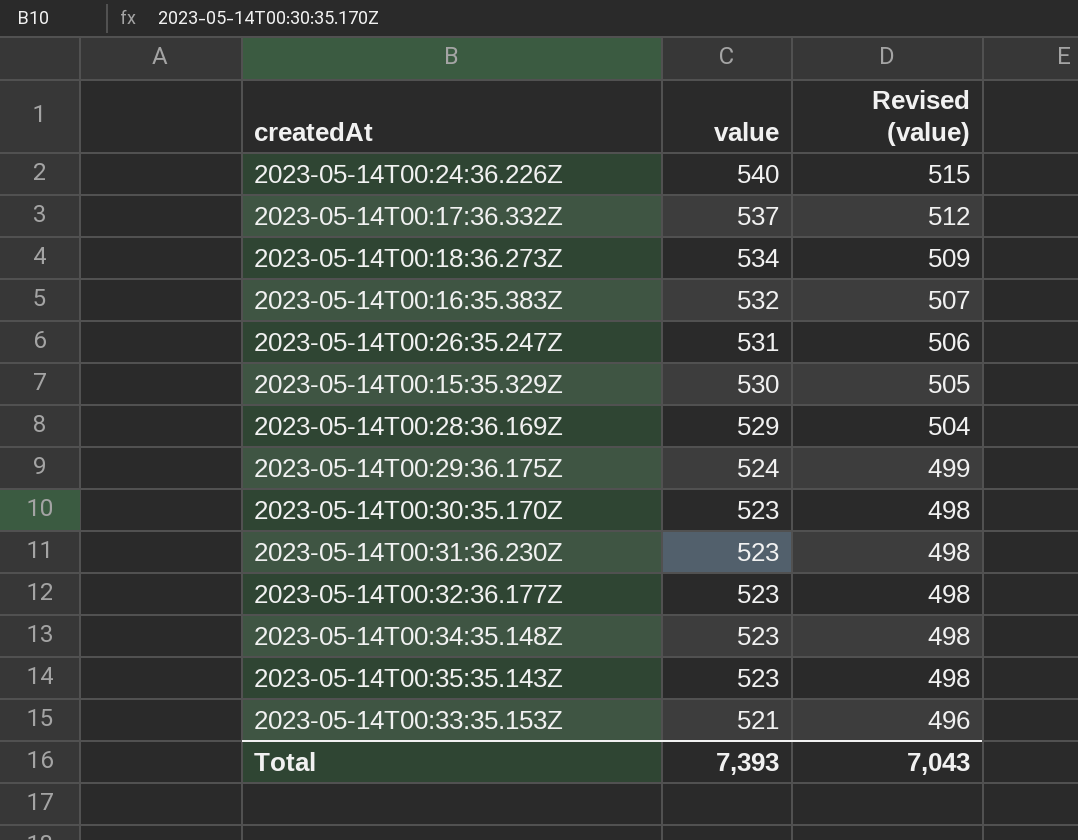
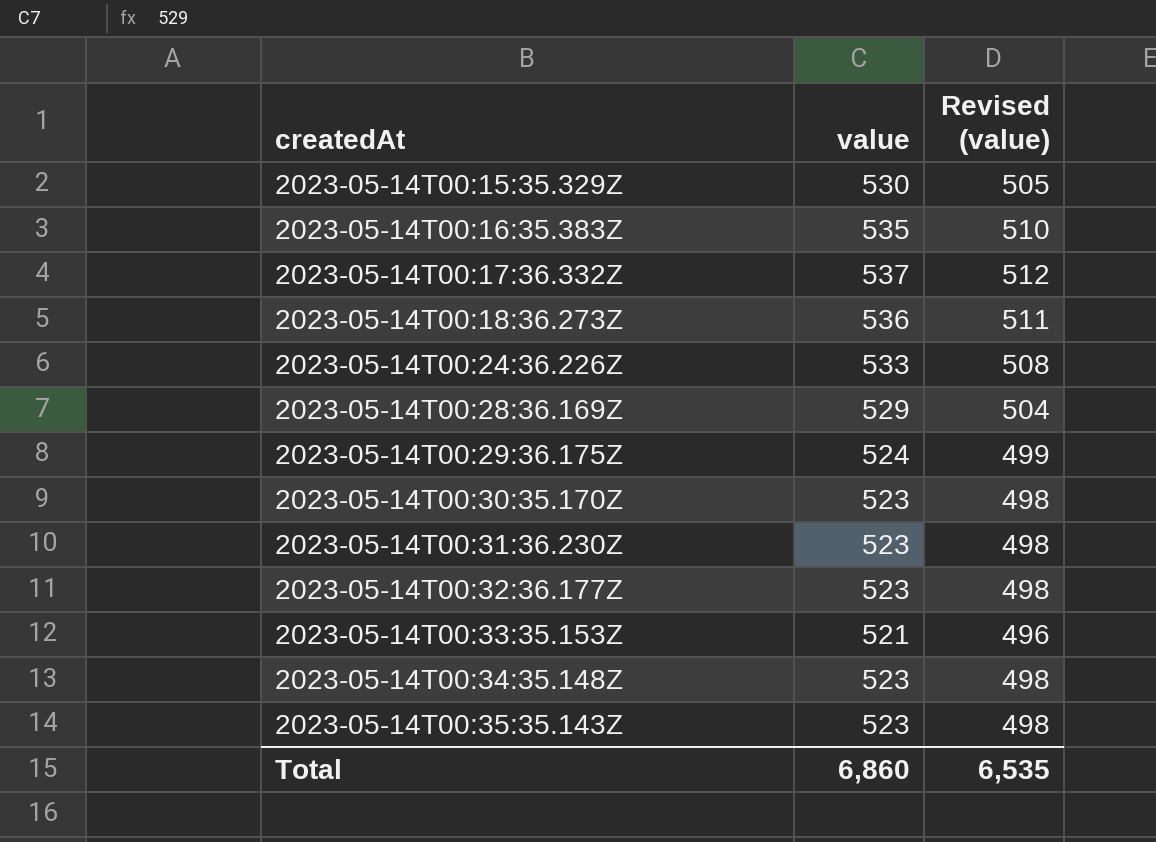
row order: value descending -> createdAt ascending
row 2023-05-14T00:26:35.247Z: 531 | 506 -> none
2023-05-14T00:16:35.383Z | value: 532 -> 535
2023-05-14T00:16:35.383Z | Revised (value): 507 -> 510
2023-05-14T00:18:36.273Z | value: 534 -> 536
2023-05-14T00:18:36.273Z | Revised (value): 509 -> 511
2023-05-14T00:24:36.226Z | value: 540 -> 533
2023-05-14T00:24:36.226Z | Revised (value): 515 -> 508
Total | value: 7,393 -> 6,860
Total | Revised (value): 7,043 -> 6,535

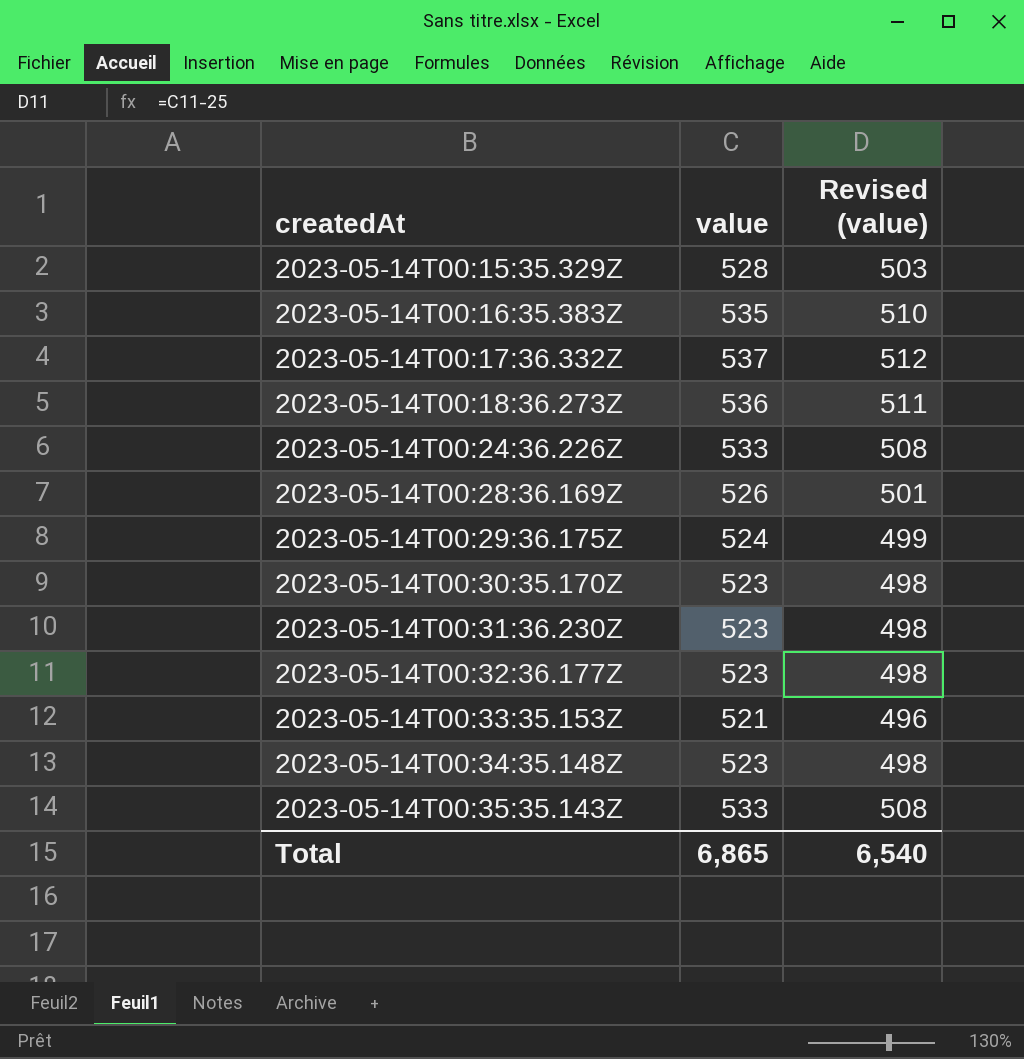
2023-05-14T00:15:35.329Z | value: 530 -> 528
2023-05-14T00:15:35.329Z | Revised (value): 505 -> 503
2023-05-14T00:28:36.169Z | value: 529 -> 526
2023-05-14T00:28:36.169Z | Revised (value): 504 -> 501
2023-05-14T00:35:35.143Z | value: 523 -> 533
2023-05-14T00:35:35.143Z | Revised (value): 498 -> 508
Total | value: 6,860 -> 6,865
Total | Revised (value): 6,535 -> 6,540

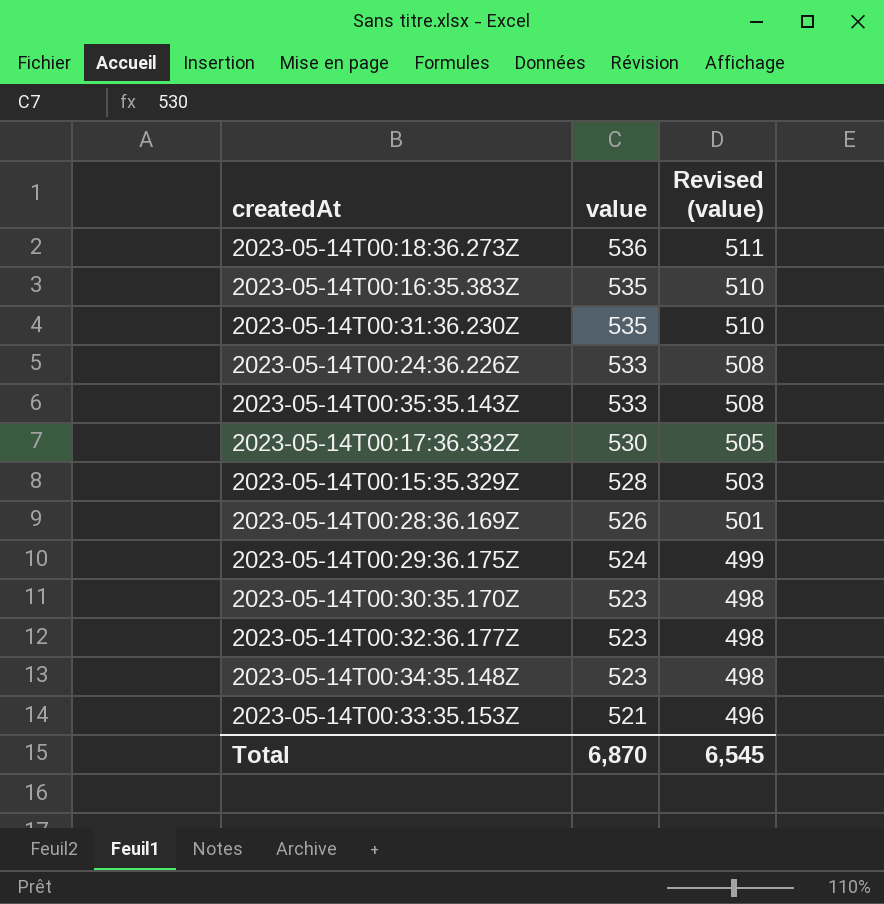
row order: createdAt ascending -> value descending
2023-05-14T00:31:36.230Z | value: 523 -> 535
2023-05-14T00:31:36.230Z | Revised (value): 498 -> 510
2023-05-14T00:17:36.332Z | value: 537 -> 530
2023-05-14T00:17:36.332Z | Revised (value): 512 -> 505
Total | value: 6,865 -> 6,870
Total | Revised (value): 6,540 -> 6,545

